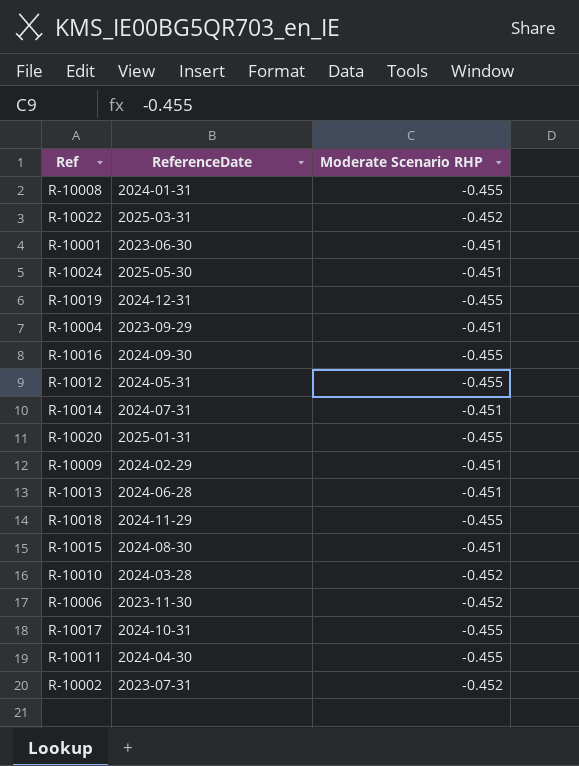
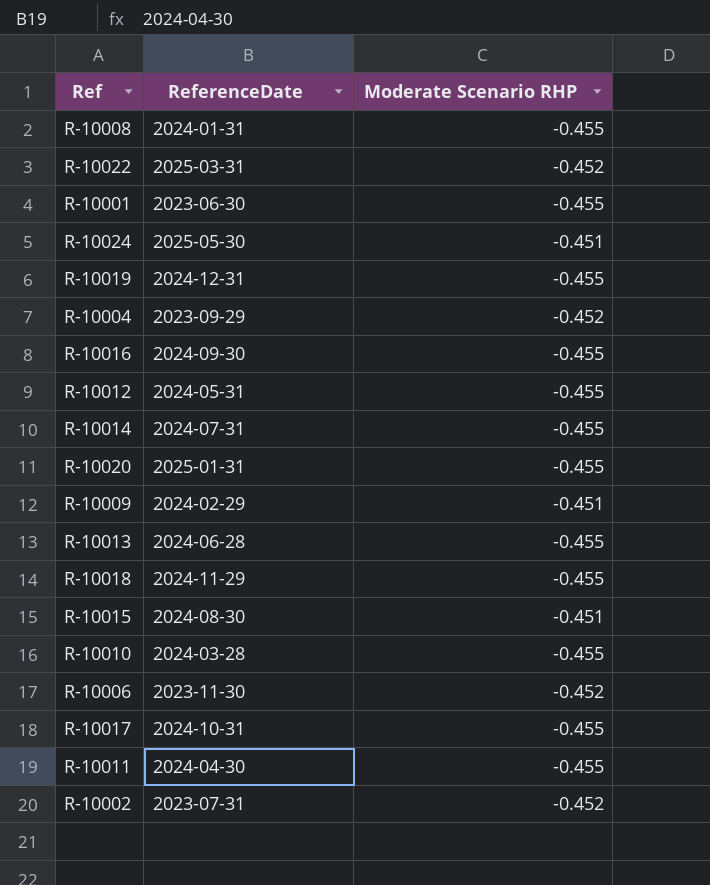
R-10001 | Moderate Scenario RHP: -0.451 -> -0.455
R-10004 | Moderate Scenario RHP: -0.451 -> -0.452
R-10014 | Moderate Scenario RHP: -0.451 -> -0.455
R-10013 | Moderate Scenario RHP: -0.451 -> -0.455
R-10010 | Moderate Scenario RHP: -0.452 -> -0.455

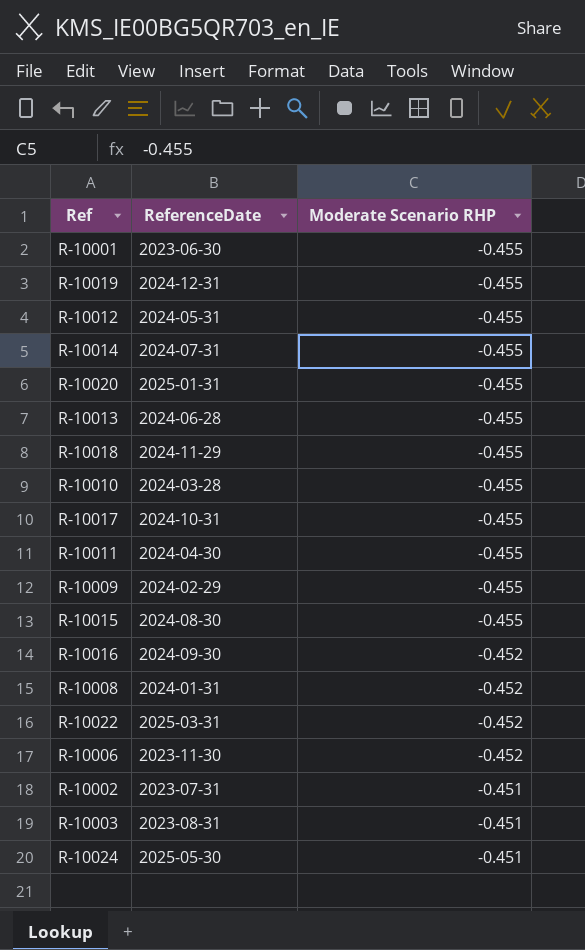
row order: none -> Moderate Scenario RHP ascending
row R-10004: 2023-09-29 | -0.452 -> none
R-10009 | Moderate Scenario RHP: -0.451 -> -0.455
R-10015 | Moderate Scenario RHP: -0.451 -> -0.455
R-10016 | Moderate Scenario RHP: -0.455 -> -0.452
R-10008 | Moderate Scenario RHP: -0.455 -> -0.452
R-10002 | Moderate Scenario RHP: -0.452 -> -0.451
row R-10003: none -> 2023-08-31 | -0.451

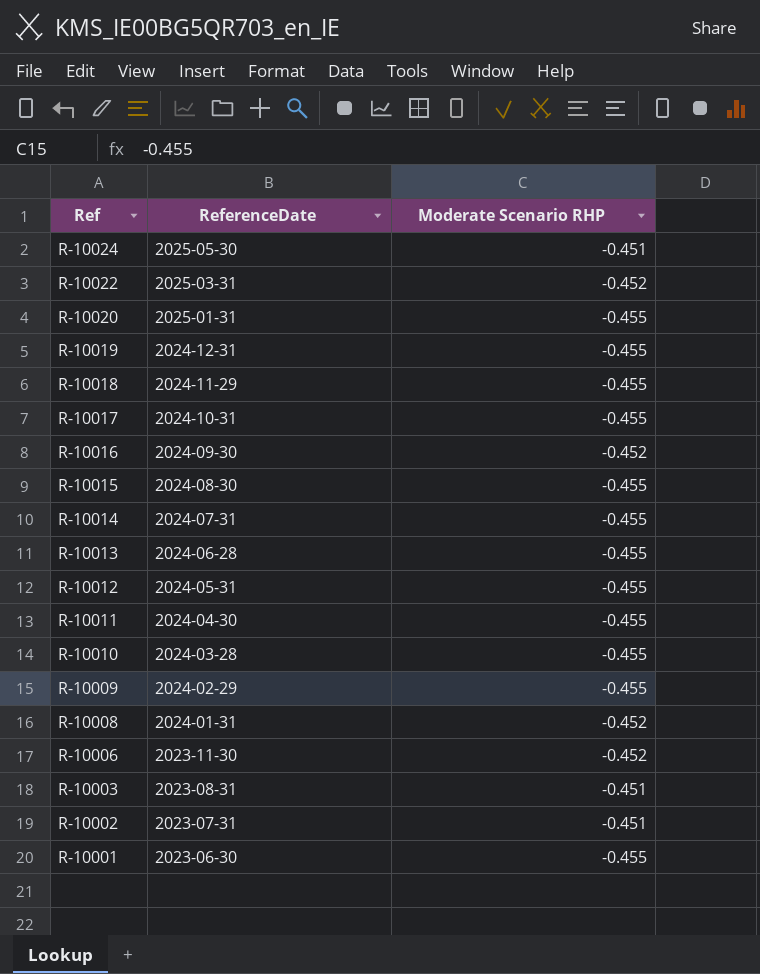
row order: Moderate Scenario RHP ascending -> Ref descending

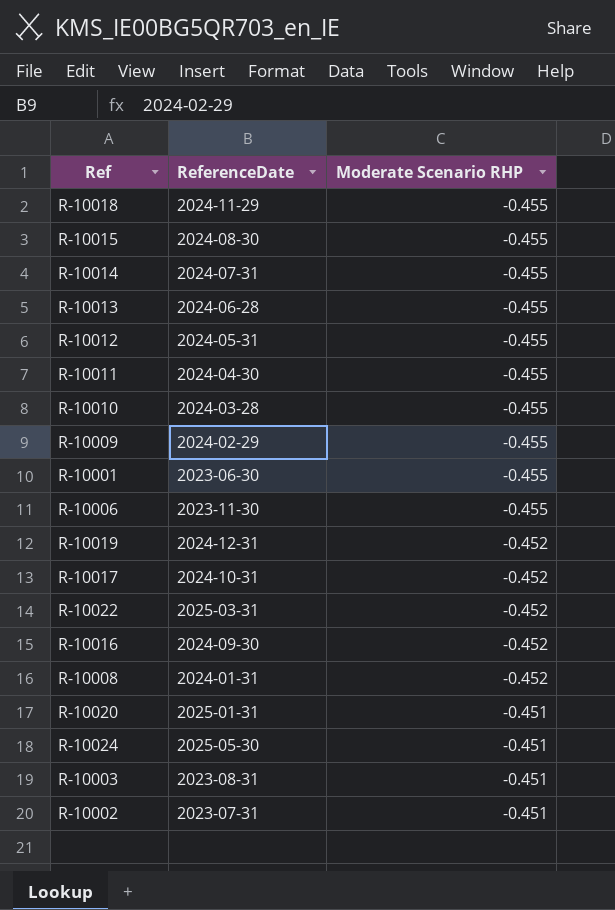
row order: Ref descending -> Moderate Scenario RHP ascending
R-10006 | Moderate Scenario RHP: -0.452 -> -0.455
R-10019 | Moderate Scenario RHP: -0.455 -> -0.452
R-10017 | Moderate Scenario RHP: -0.455 -> -0.452
R-10020 | Moderate Scenario RHP: -0.455 -> -0.451

